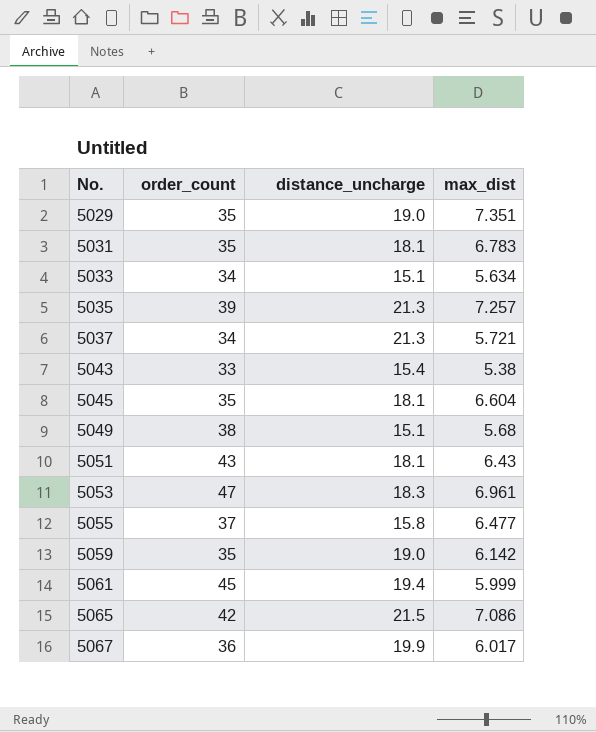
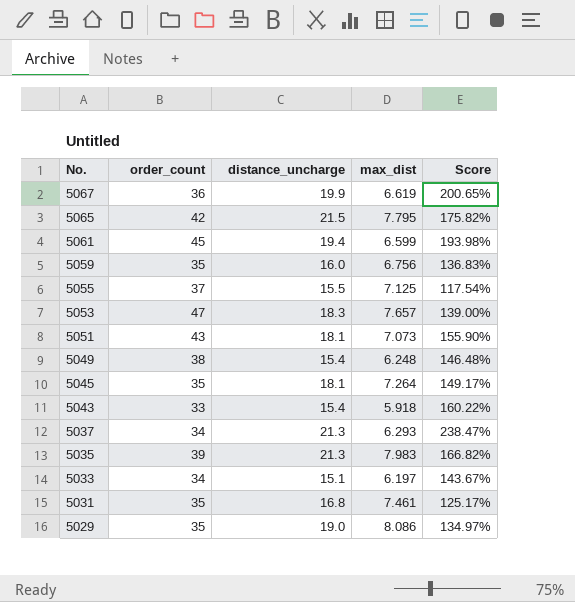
row order: No. ascending -> No. descending
column Score | formula: none -> ([distance_uncharge] - [max_dist]) / [max_dist]
5067 | max_dist: 6.017 -> 6.619
5065 | max_dist: 7.086 -> 7.795
5061 | max_dist: 5.999 -> 6.599
5059 | distance_uncharge: 19.0 -> 16.0
5059 | max_dist: 6.142 -> 6.756
5055 | distance_uncharge: 15.8 -> 15.5
5055 | max_dist: 6.477 -> 7.125
5053 | max_dist: 6.961 -> 7.657
5051 | max_dist: 6.43 -> 7.073
5049 | distance_uncharge: 15.1 -> 15.4
5049 | max_dist: 5.68 -> 6.248
5045 | max_dist: 6.604 -> 7.264
5043 | max_dist: 5.38 -> 5.918
5037 | max_dist: 5.721 -> 6.293
5035 | max_dist: 7.257 -> 7.983
5033 | max_dist: 5.634 -> 6.197
5031 | distance_uncharge: 18.1 -> 16.8
5031 | max_dist: 6.783 -> 7.461
5029 | max_dist: 7.351 -> 8.086

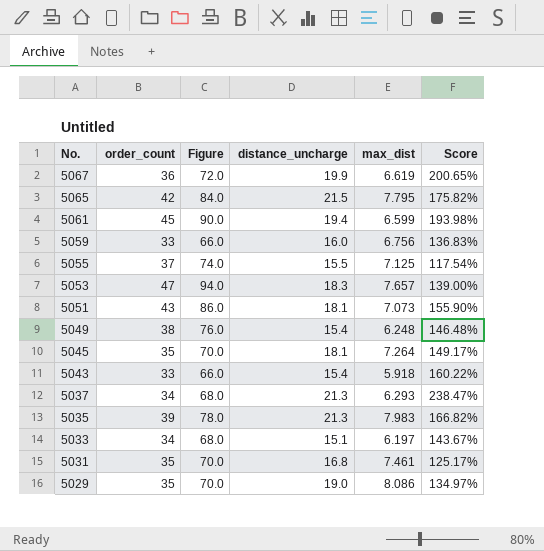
column Figure | formula: none -> [order_count] * 2
5059 | order_count: 35 -> 33

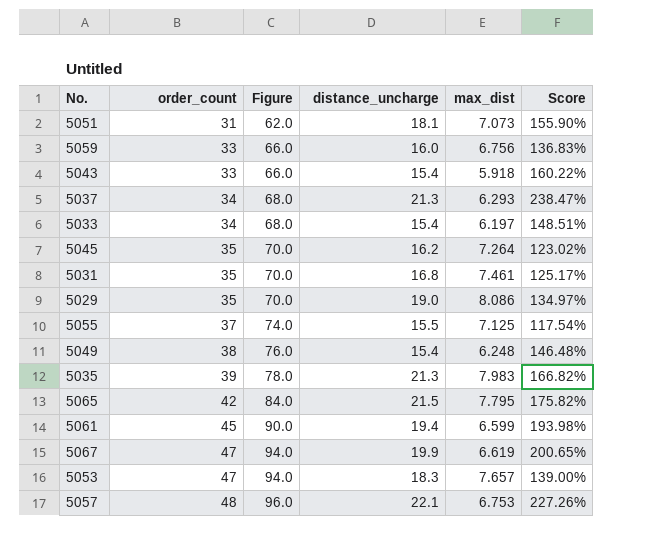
row order: No. descending -> order_count ascending
5051 | order_count: 43 -> 31
5051 | Figure: 86.0 -> 62.0
5033 | distance_uncharge: 15.1 -> 15.4
5033 | Score: 143.67% -> 148.51%
5045 | distance_uncharge: 18.1 -> 16.2
5045 | Score: 149.17% -> 123.02%
5067 | order_count: 36 -> 47
5067 | Figure: 72.0 -> 94.0
row 5057: none -> 48 | 96.0 | 22.1 | 6.753 | 227.26%

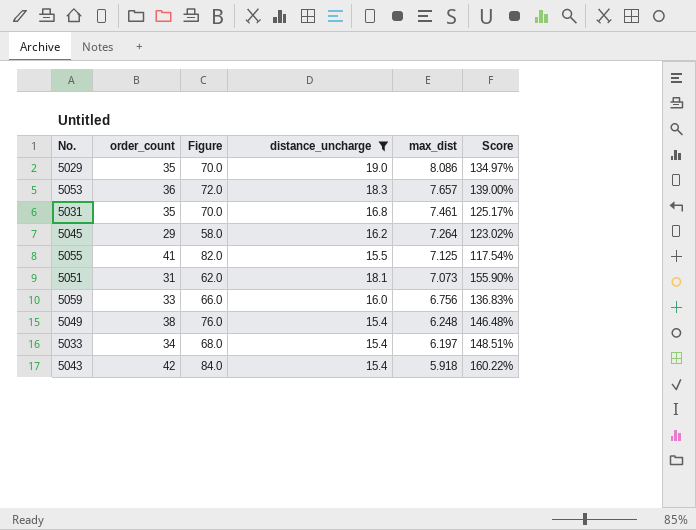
filter: none -> distance_uncharge <= 19.0
row order: order_count ascending -> max_dist descending
5053 | order_count: 47 -> 36
5053 | Figure: 94.0 -> 72.0
5045 | order_count: 35 -> 29
5045 | Figure: 70.0 -> 58.0
5055 | order_count: 37 -> 41
5055 | Figure: 74.0 -> 82.0
5043 | order_count: 33 -> 42
5043 | Figure: 66.0 -> 84.0

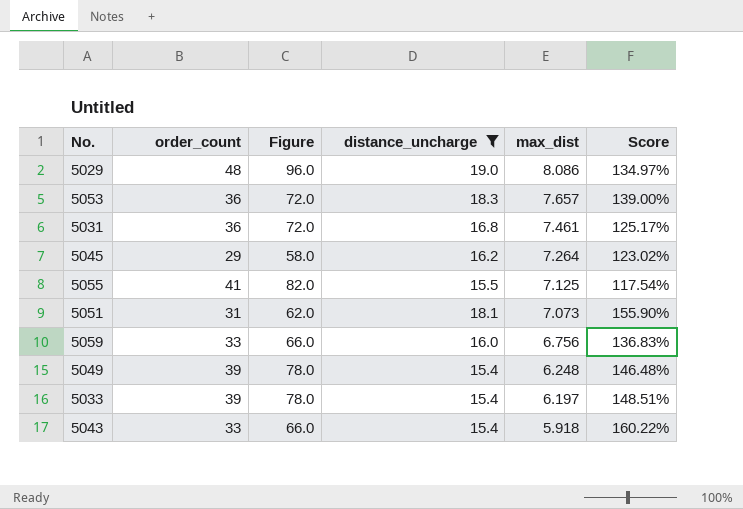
5029 | order_count: 35 -> 48
5029 | Figure: 70.0 -> 96.0
5031 | order_count: 35 -> 36
5031 | Figure: 70.0 -> 72.0
5049 | order_count: 38 -> 39
5049 | Figure: 76.0 -> 78.0
5033 | order_count: 34 -> 39
5033 | Figure: 68.0 -> 78.0
5043 | order_count: 42 -> 33
5043 | Figure: 84.0 -> 66.0

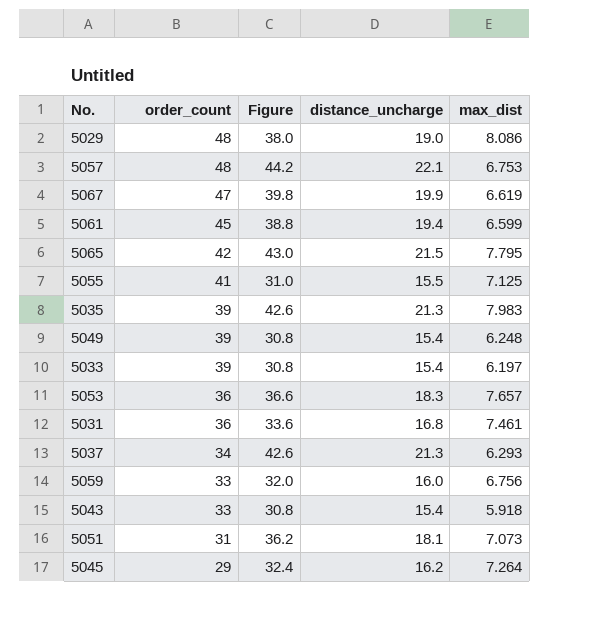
filter: distance_uncharge <= 19.0 -> none
row order: max_dist descending -> order_count descending
column Score | formula: ([distance_uncharge] - [max_dist]) / [max_dist] -> none
column Figure | formula: [order_count] * 2 -> [distance_uncharge] * 2

